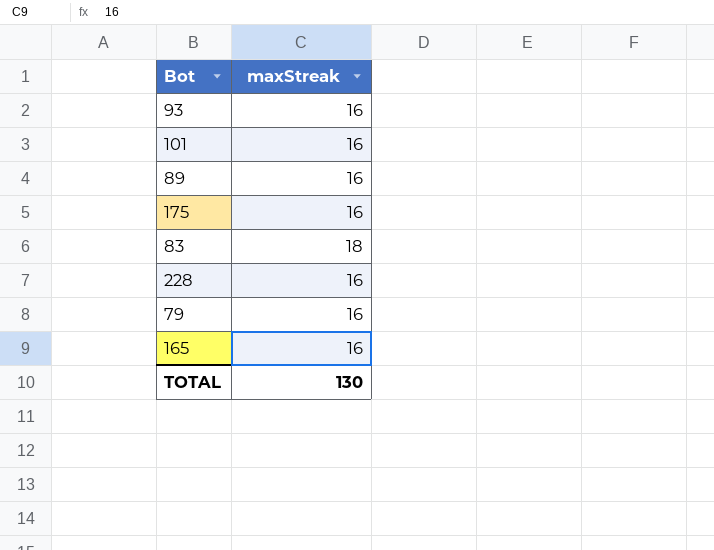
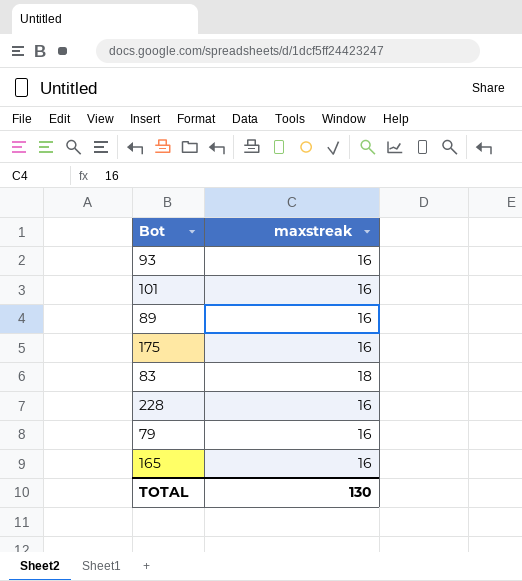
column name: maxStreak -> maxstreak

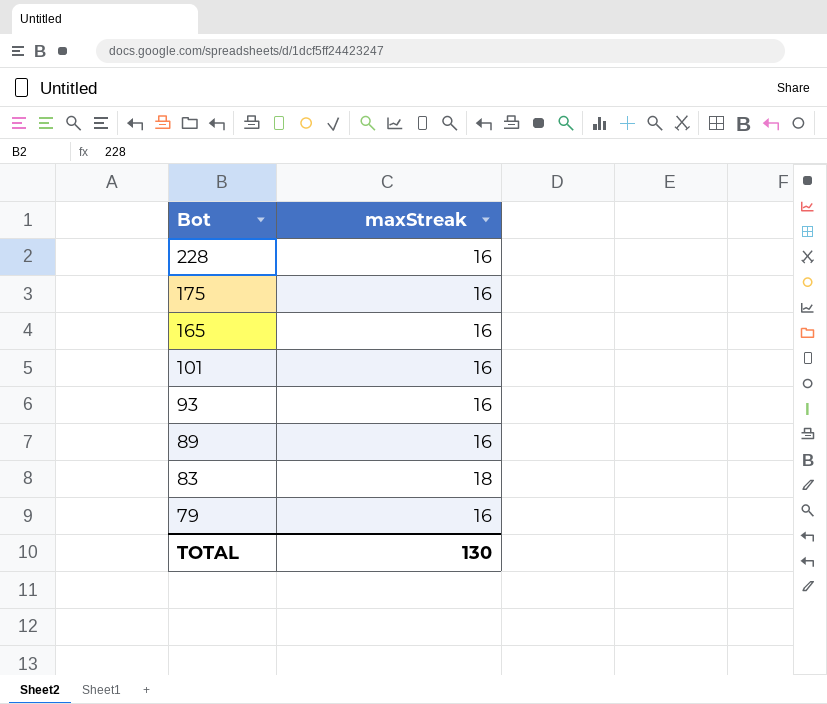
row order: none -> Bot descending
column name: maxstreak -> maxStreak

